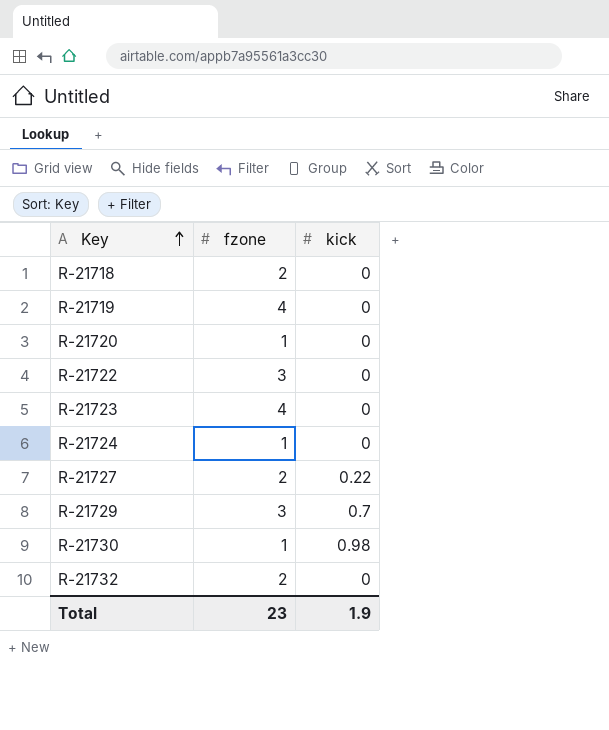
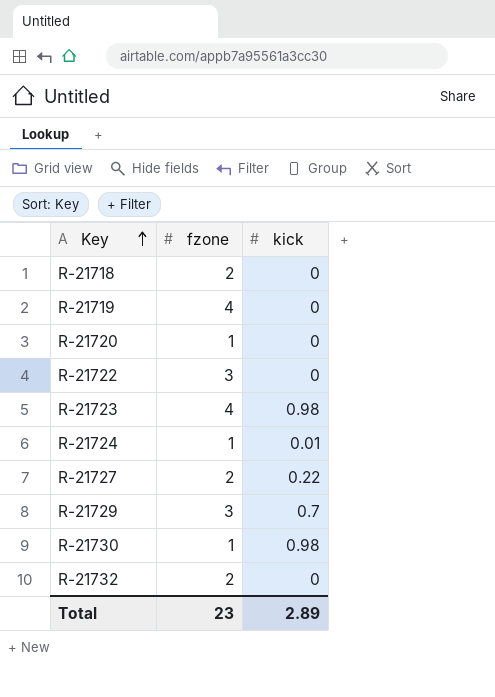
R-21723 | kick: 0 -> 0.98
R-21724 | kick: 0 -> 0.01
Total | kick: 1.9 -> 2.89

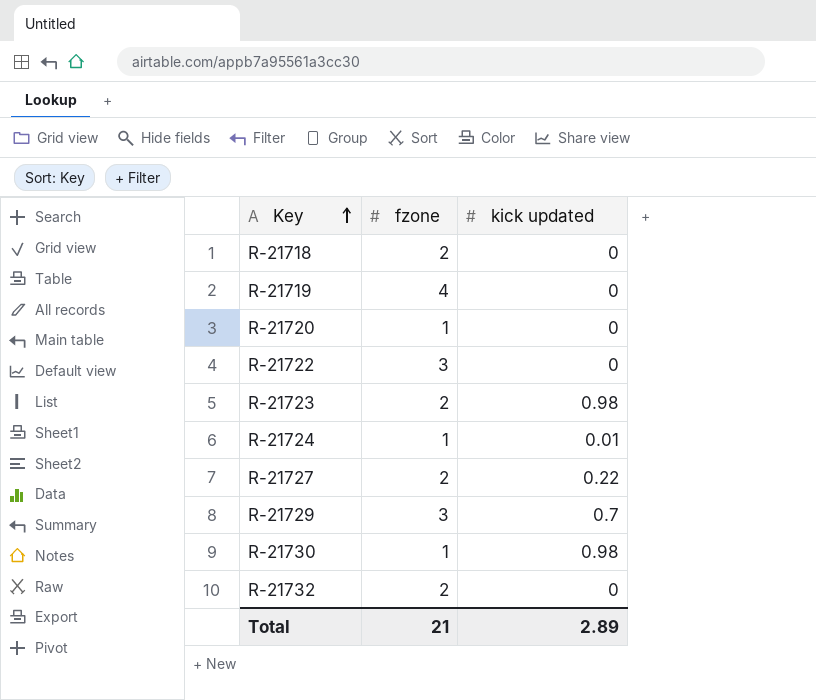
column name: kick -> kick updated
R-21723 | fzone: 4 -> 2
Total | fzone: 23 -> 21

